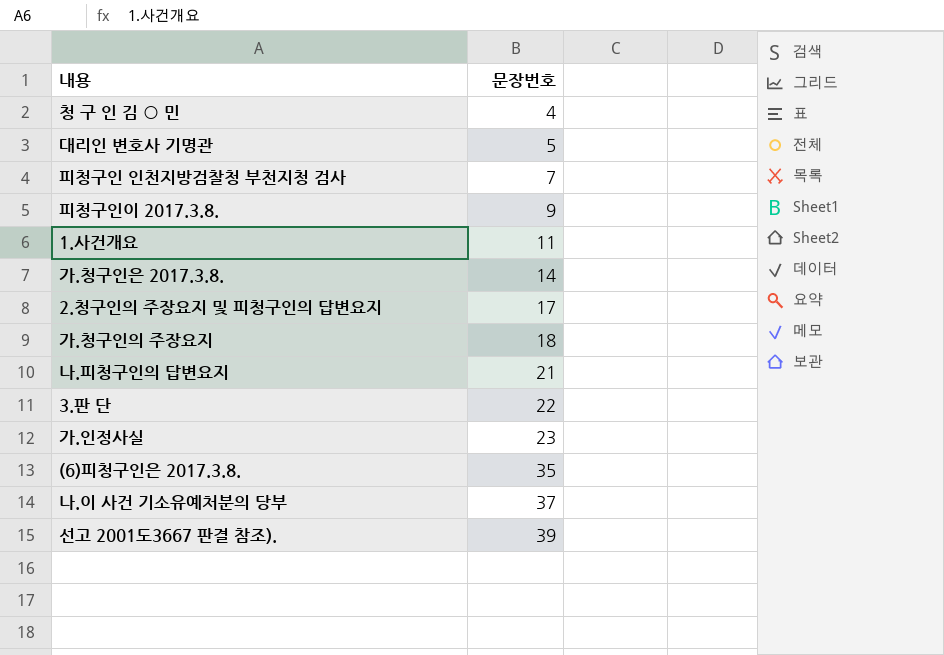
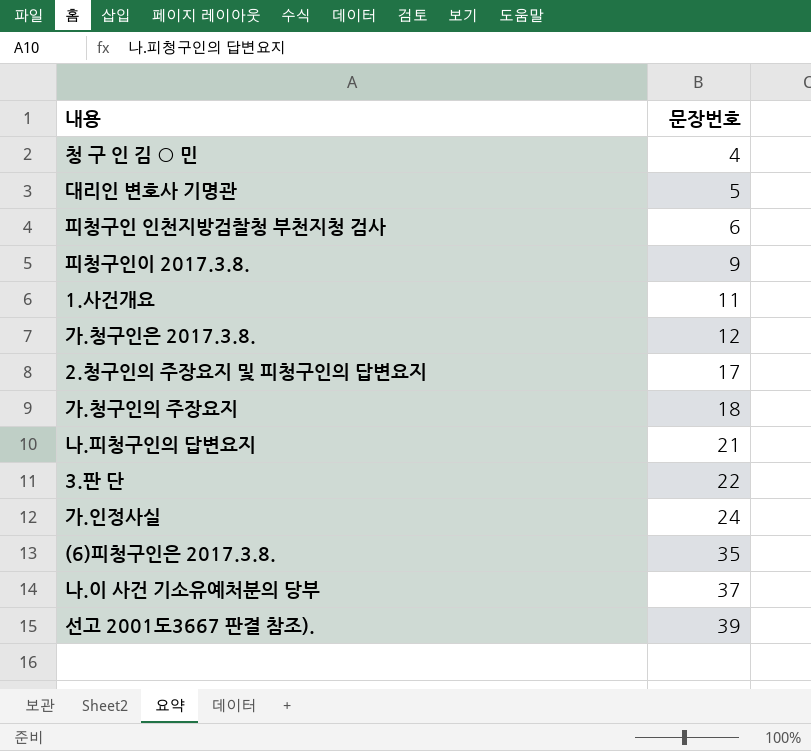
피청구인 인천지방검찰청 부천지청 검사 | 문장번호: 7 -> 6
가.청구인은 2017.3.8. | 문장번호: 14 -> 12
가.인정사실 | 문장번호: 23 -> 24

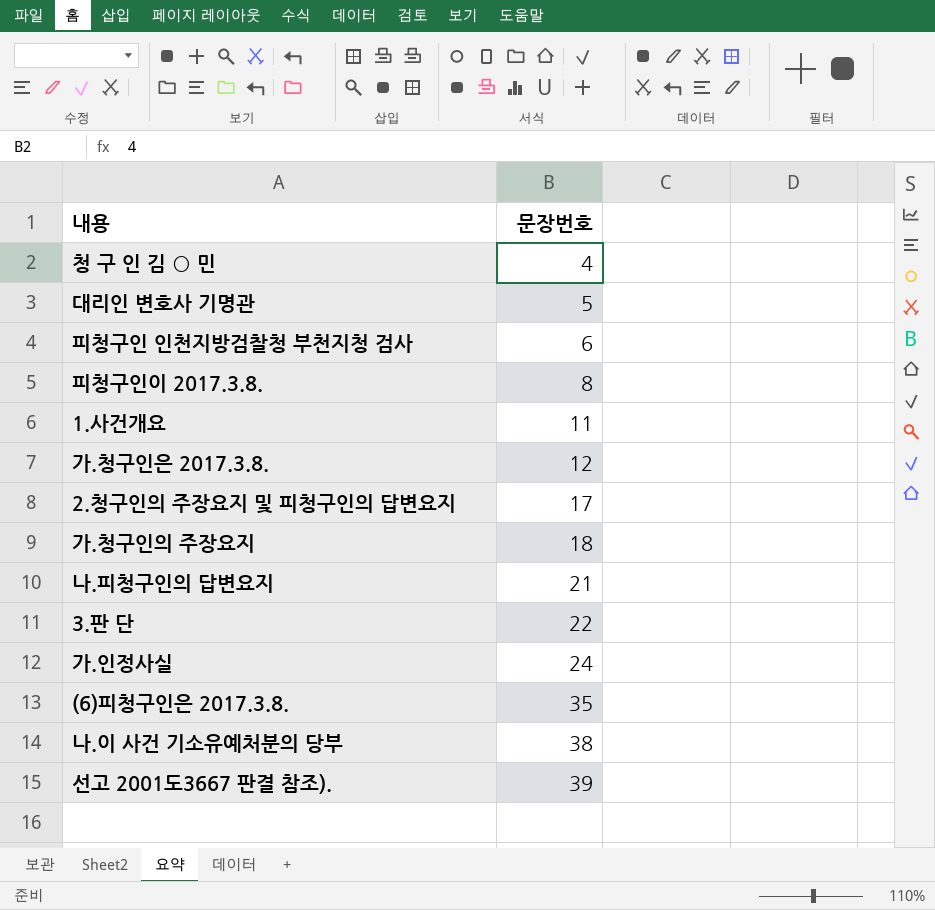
피청구인이 2017.3.8. | 문장번호: 9 -> 8
나.이 사건 기소유예처분의 당부 | 문장번호: 37 -> 38

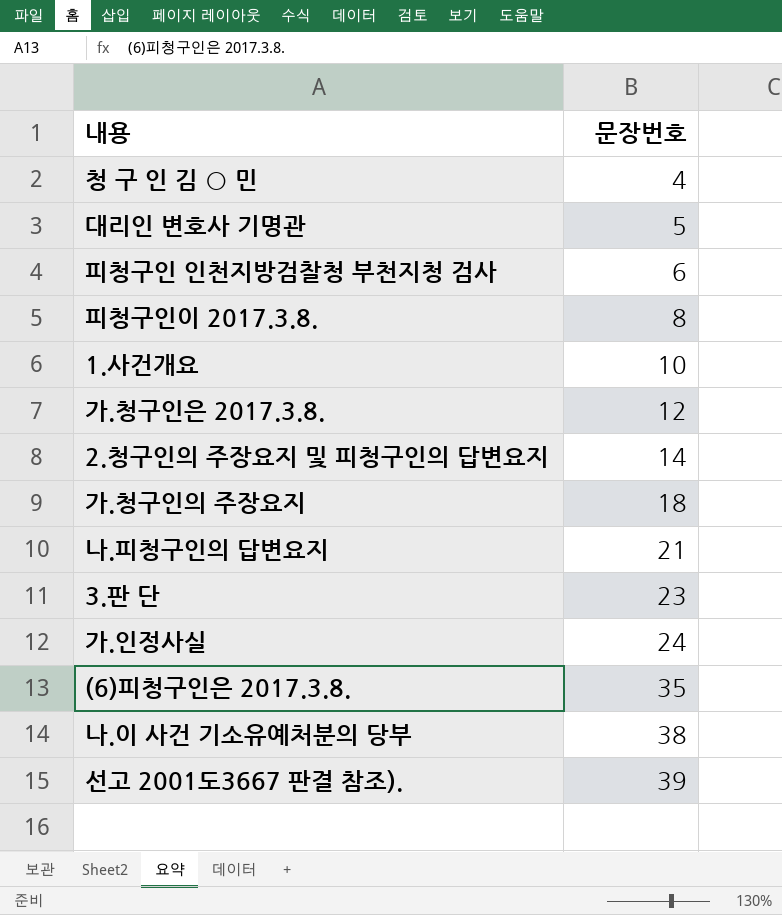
1.사건개요 | 문장번호: 11 -> 10
2.청구인의 주장요지 및 피청구인의 답변요지 | 문장번호: 17 -> 14
3.판 단 | 문장번호: 22 -> 23

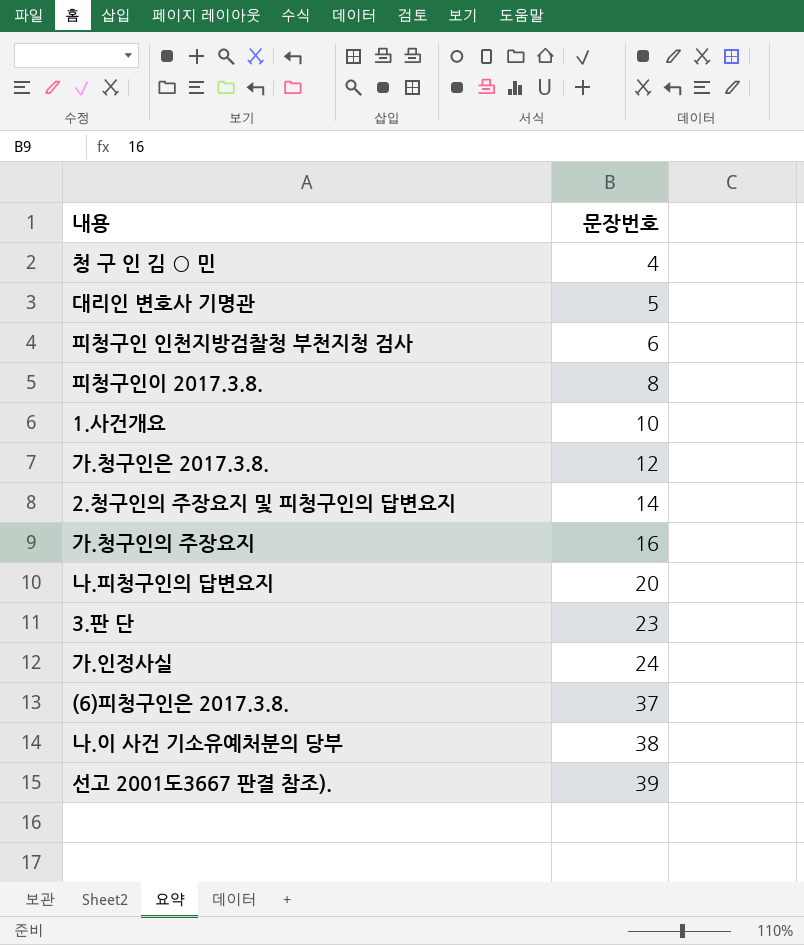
가.청구인의 주장요지 | 문장번호: 18 -> 16
나.피청구인의 답변요지 | 문장번호: 21 -> 20
(6)피청구인은 2017.3.8. | 문장번호: 35 -> 37

